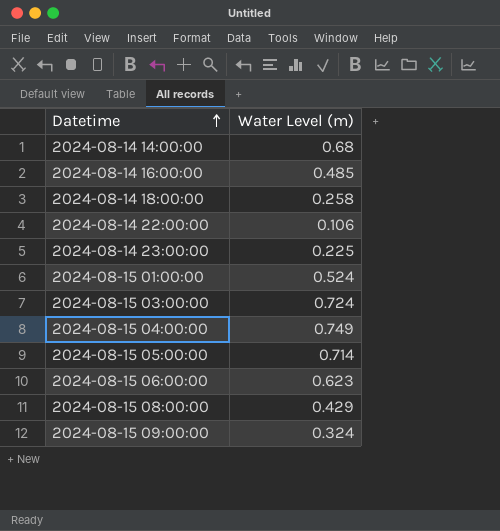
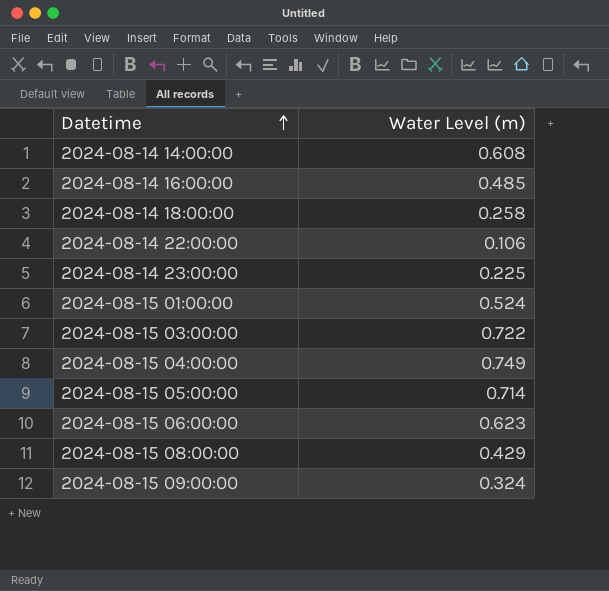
2024-08-14 14:00:00 | Water Level (m): 0.68 -> 0.608
2024-08-15 03:00:00 | Water Level (m): 0.724 -> 0.722

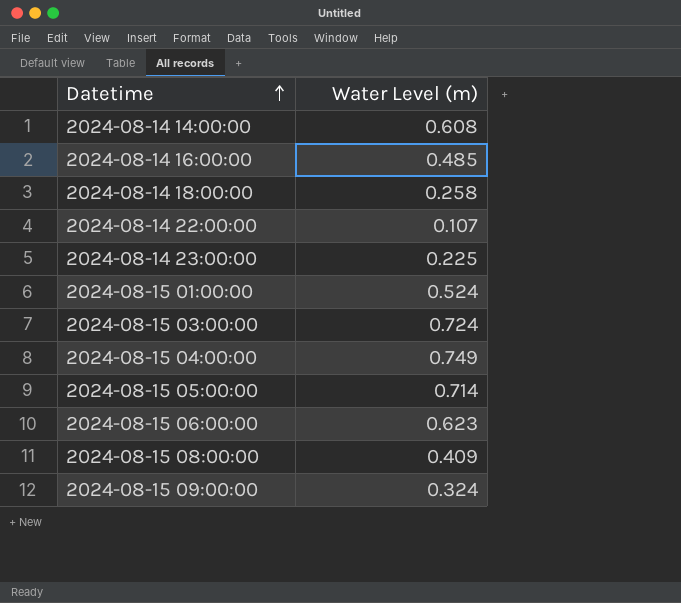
2024-08-14 22:00:00 | Water Level (m): 0.106 -> 0.107
2024-08-15 03:00:00 | Water Level (m): 0.722 -> 0.724
2024-08-15 08:00:00 | Water Level (m): 0.429 -> 0.409

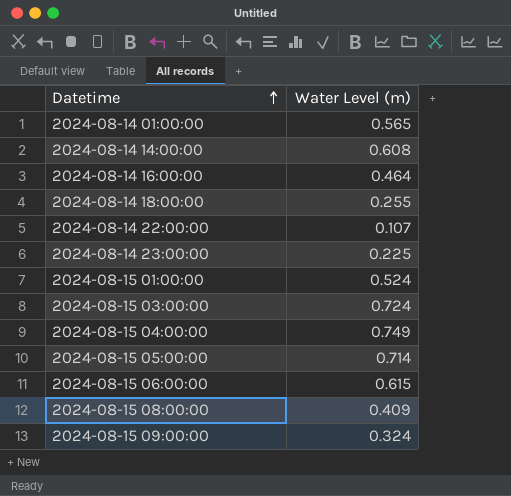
row 2024-08-14 01:00:00: none -> 0.565
2024-08-14 16:00:00 | Water Level (m): 0.485 -> 0.464
2024-08-14 18:00:00 | Water Level (m): 0.258 -> 0.255
2024-08-15 06:00:00 | Water Level (m): 0.623 -> 0.615

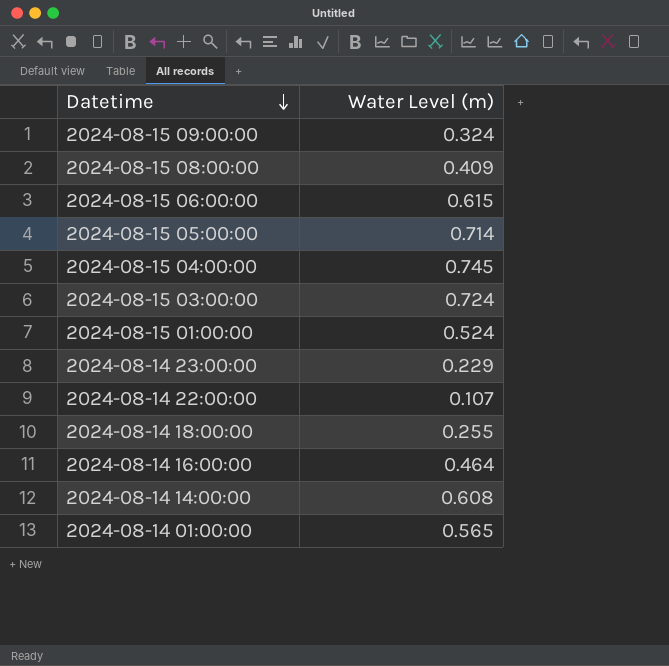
row order: Datetime ascending -> Datetime descending
2024-08-15 04:00:00 | Water Level (m): 0.749 -> 0.745
2024-08-14 23:00:00 | Water Level (m): 0.225 -> 0.229

